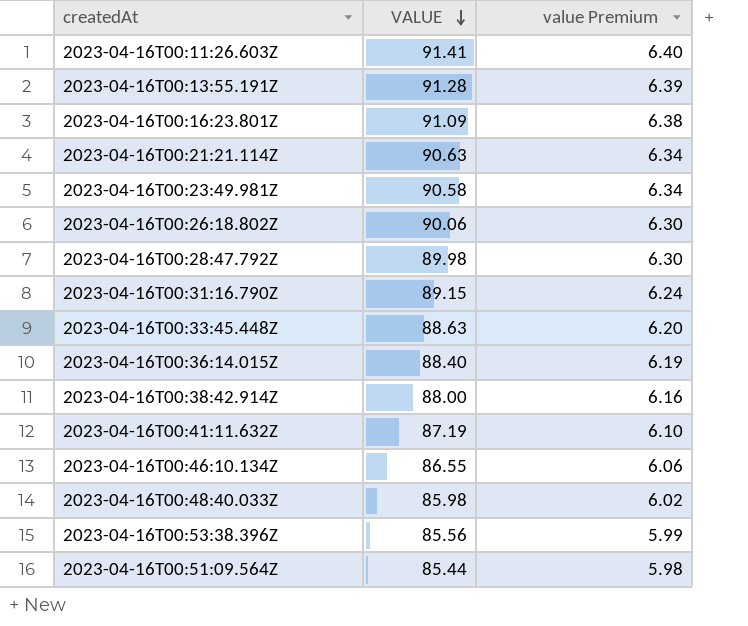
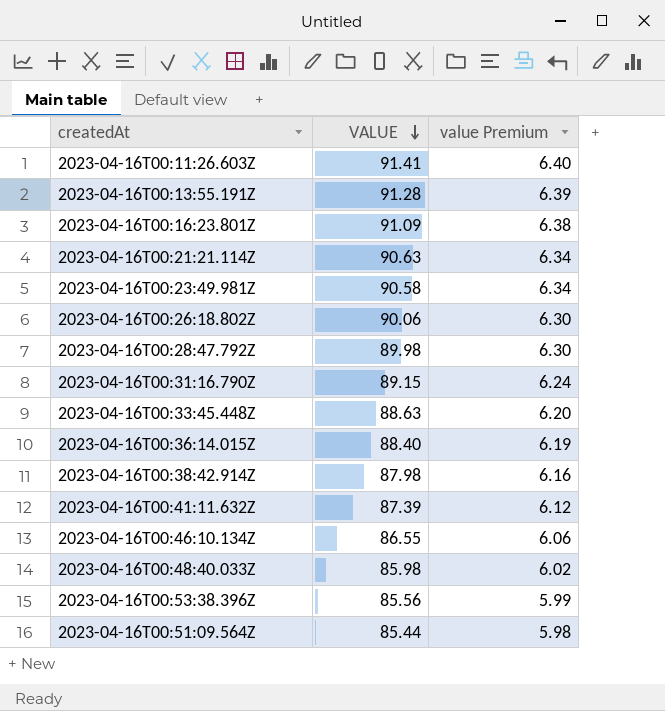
2023-04-16T00:38:42.914Z | VALUE: 88.00 -> 87.98
2023-04-16T00:41:11.632Z | VALUE: 87.19 -> 87.39
2023-04-16T00:41:11.632Z | value Premium: 6.10 -> 6.12

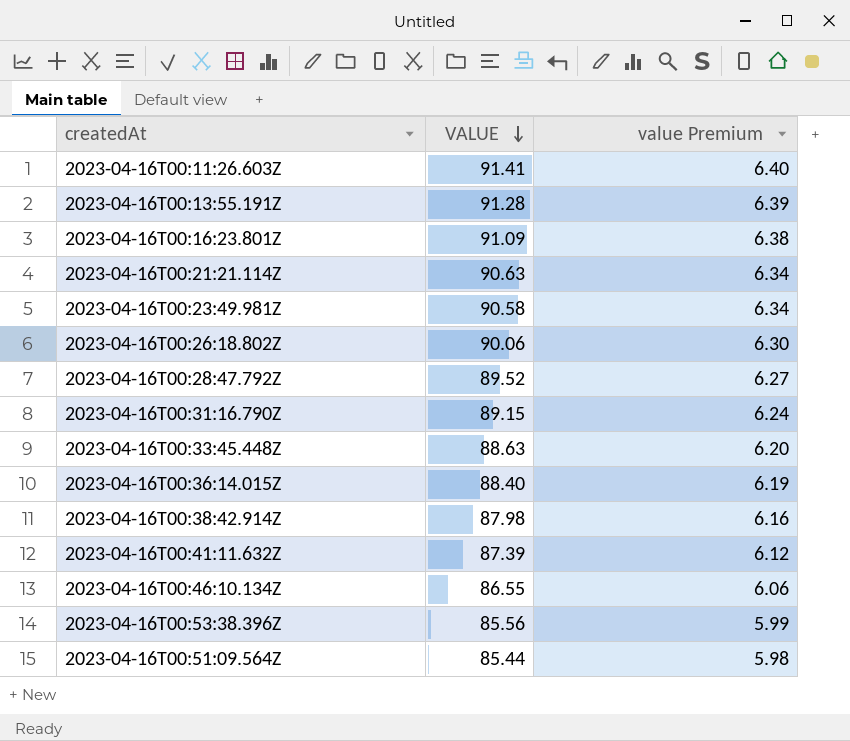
row 2023-04-16T00:48:40.033Z: 85.98 | 6.02 -> none
2023-04-16T00:28:47.792Z | VALUE: 89.98 -> 89.52
2023-04-16T00:28:47.792Z | value Premium: 6.30 -> 6.27

